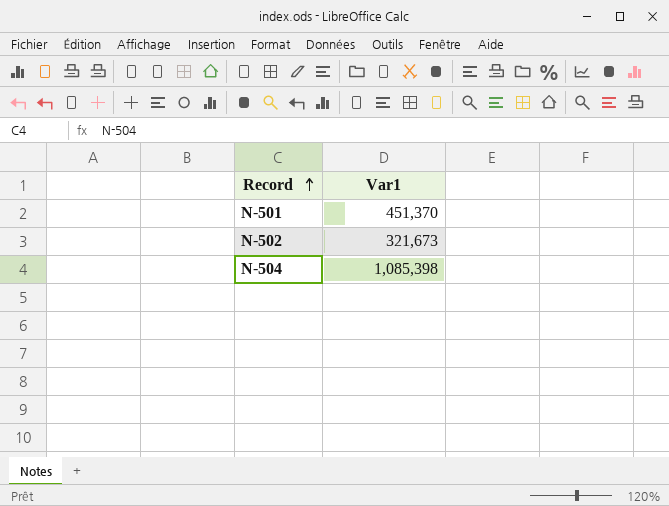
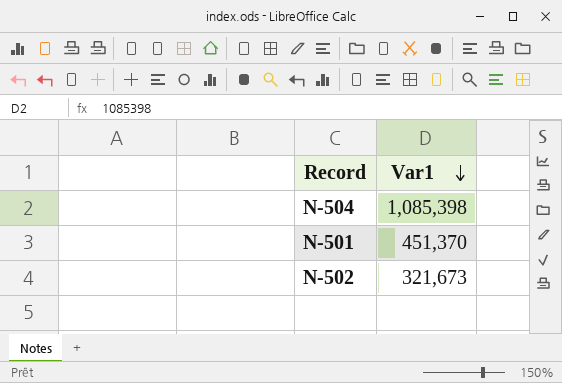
row order: Record ascending -> Var1 descending

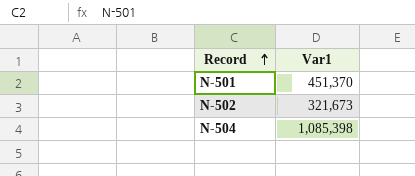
row order: Var1 descending -> Record ascending

